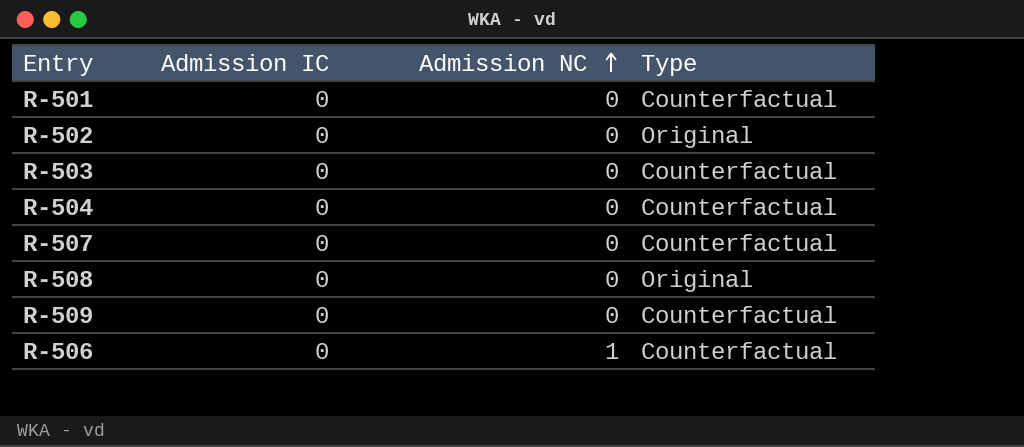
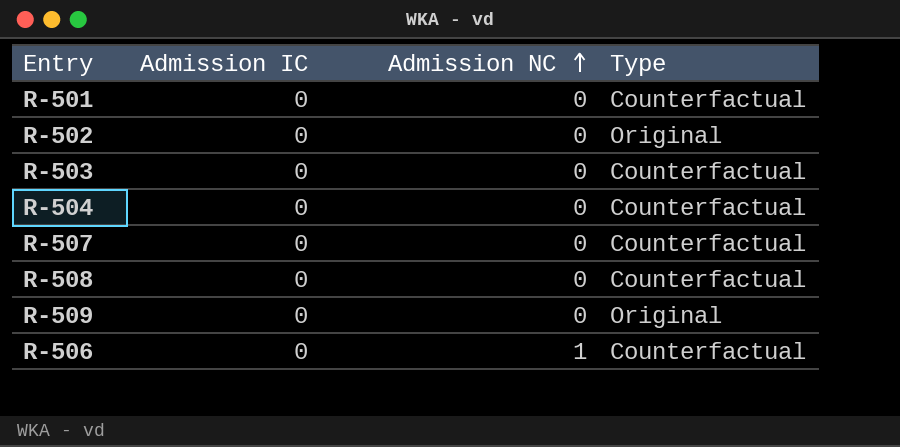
R-508 | Type: Original -> Counterfactual
R-509 | Type: Counterfactual -> Original

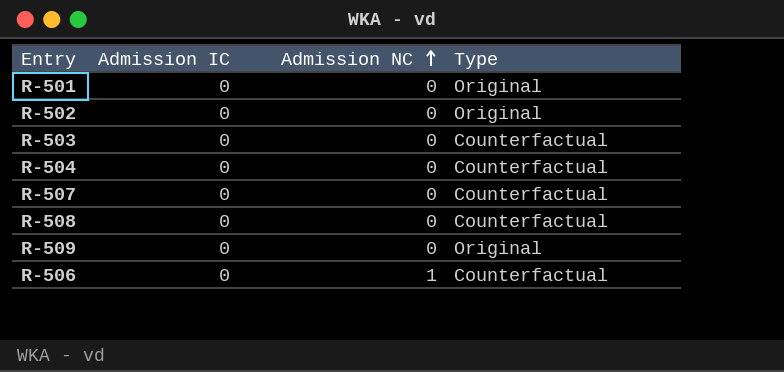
R-501 | Type: Counterfactual -> Original

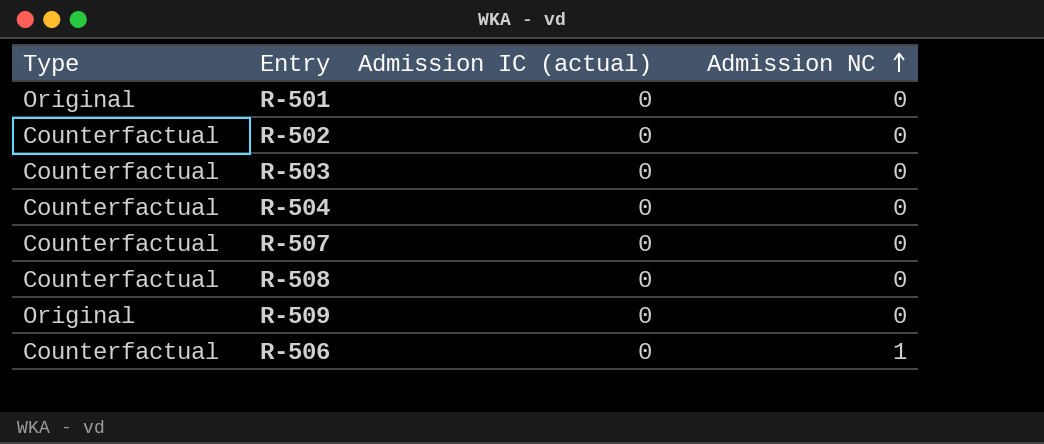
column Type | position: 4 -> 1
column name: Admission IC -> Admission IC (actual)
R-502 | Type: Original -> Counterfactual

